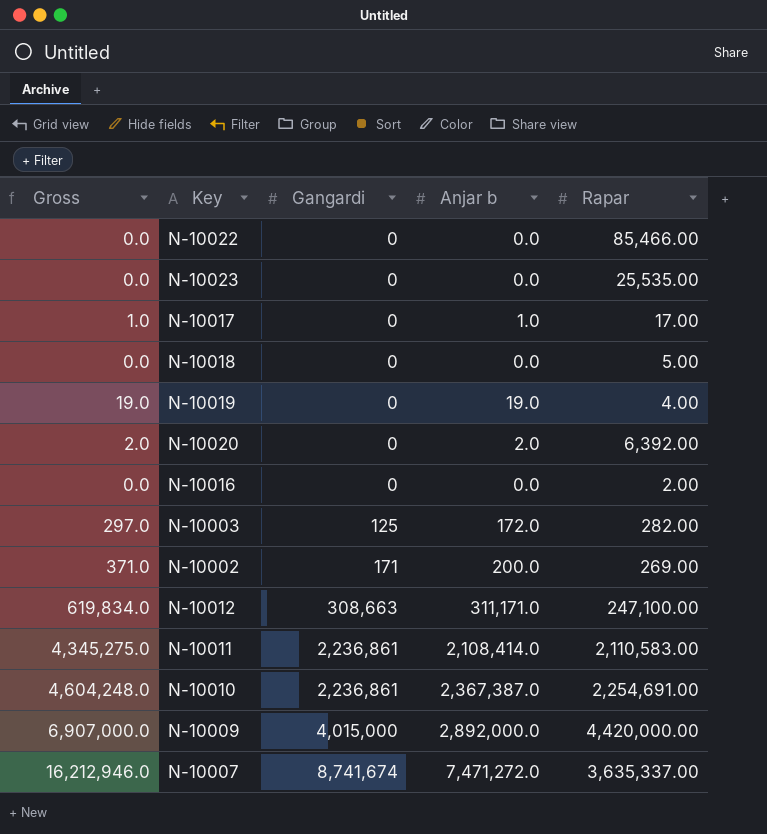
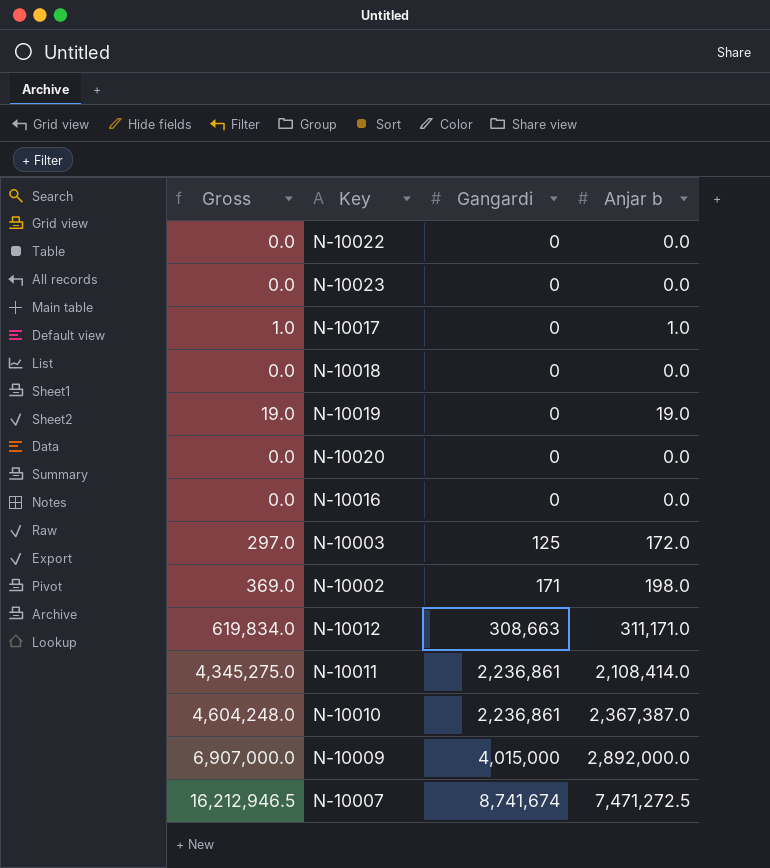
column Rapar | position: 5 -> none
N-10020 | Gross: 2.0 -> 0.0
N-10020 | Anjar b: 2.0 -> 0.0
N-10002 | Gross: 371.0 -> 369.0
N-10002 | Anjar b: 200.0 -> 198.0
N-10007 | Gross: 16,212,946.0 -> 16,212,946.5
N-10007 | Anjar b: 7,471,272.0 -> 7,471,272.5

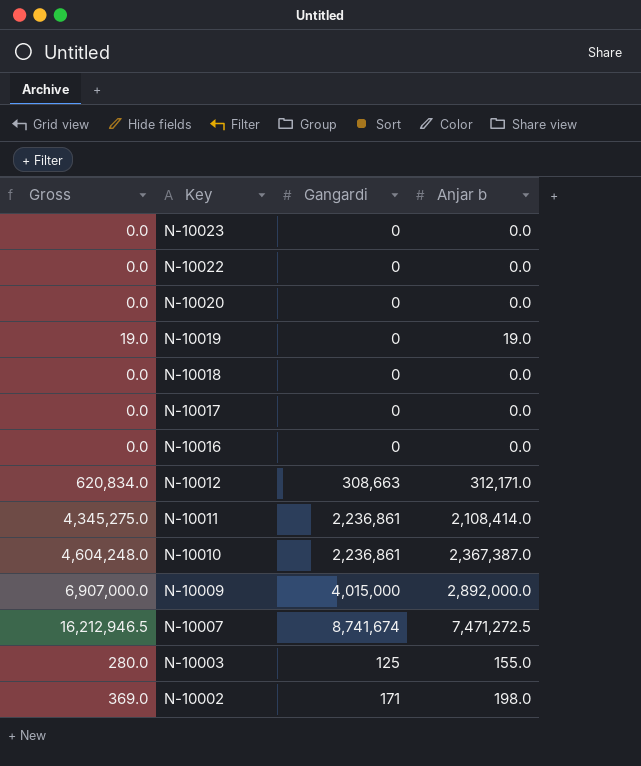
row order: Gangardi ascending -> Key descending
N-10017 | Gross: 1.0 -> 0.0
N-10017 | Anjar b: 1.0 -> 0.0
N-10012 | Gross: 619,834.0 -> 620,834.0
N-10012 | Anjar b: 311,171.0 -> 312,171.0
N-10003 | Gross: 297.0 -> 280.0
N-10003 | Anjar b: 172.0 -> 155.0

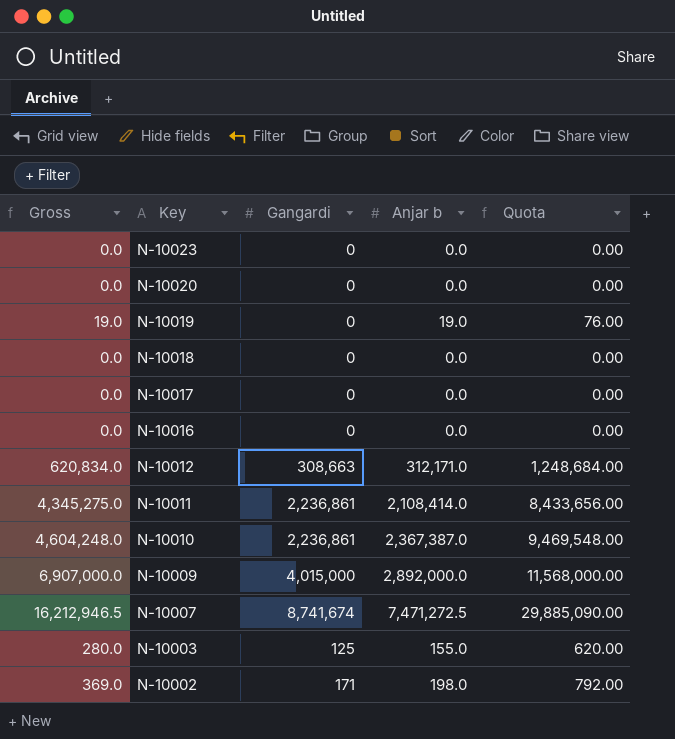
column Quota | formula: none -> [Anjar b] * 4
row N-10022: 0.0 | 0 | 0.0 -> none

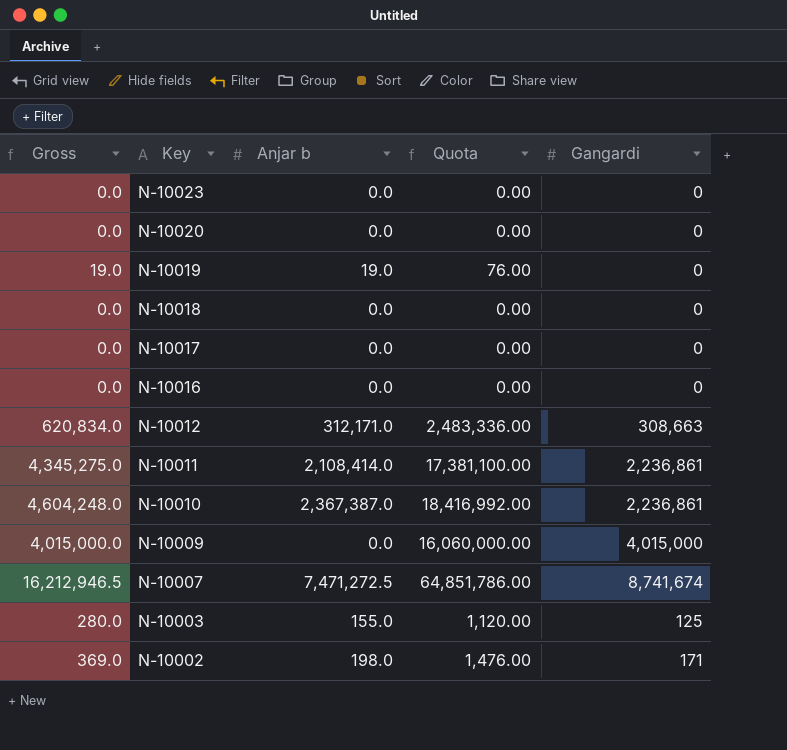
column Quota | formula: [Anjar b] * 4 -> [Gross] * 4
column Gangardi | position: 3 -> 5
N-10009 | Gross: 6,907,000.0 -> 4,015,000.0
N-10009 | Anjar b: 2,892,000.0 -> 0.0

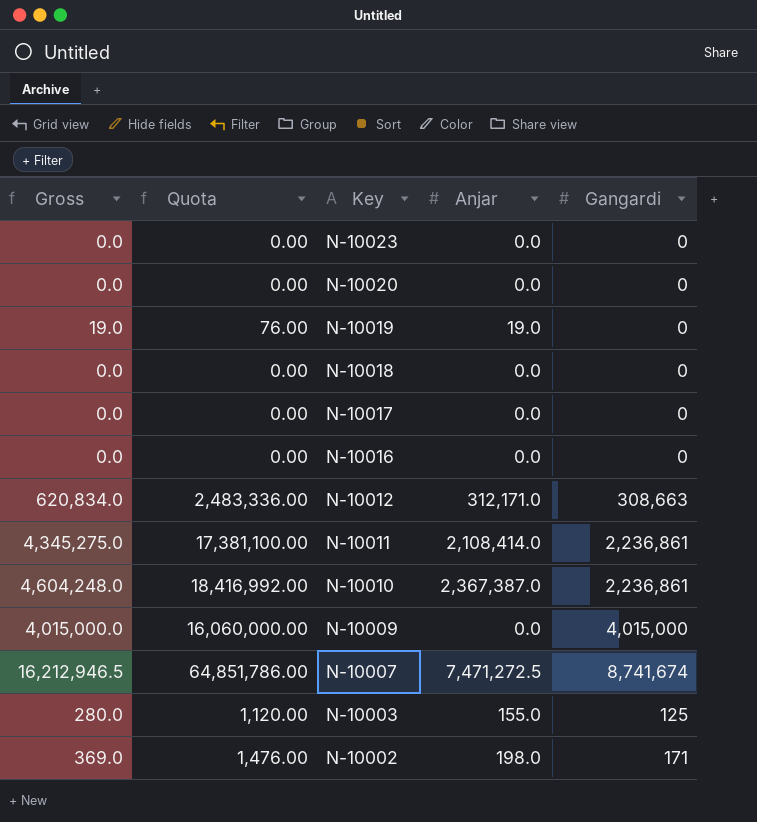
column Quota | position: 4 -> 2
column name: Anjar b -> Anjar

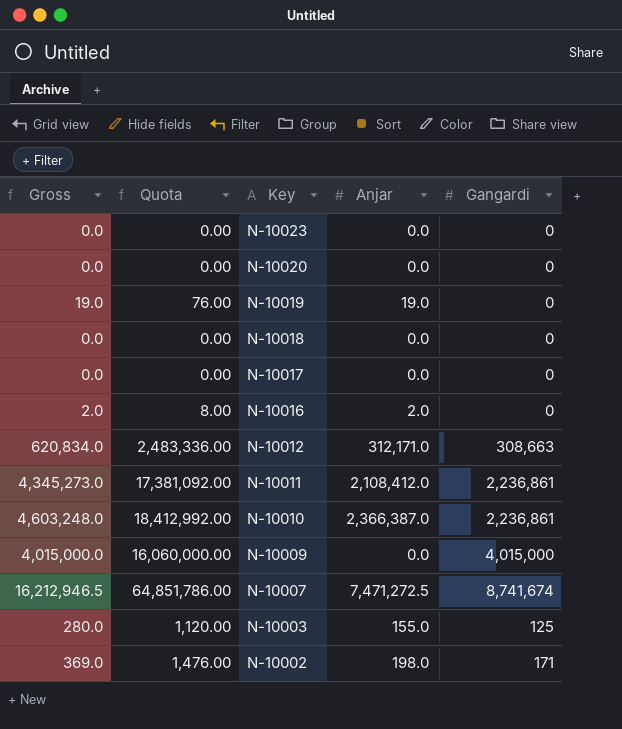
N-10016 | Gross: 0.0 -> 2.0
N-10016 | Quota: 0.00 -> 8.00
N-10016 | Anjar: 0.0 -> 2.0
N-10011 | Gross: 4,345,275.0 -> 4,345,273.0
N-10011 | Quota: 17,381,100.00 -> 17,381,092.00
N-10011 | Anjar: 2,108,414.0 -> 2,108,412.0
N-10010 | Gross: 4,604,248.0 -> 4,603,248.0
N-10010 | Quota: 18,416,992.00 -> 18,412,992.00
N-10010 | Anjar: 2,367,387.0 -> 2,366,387.0

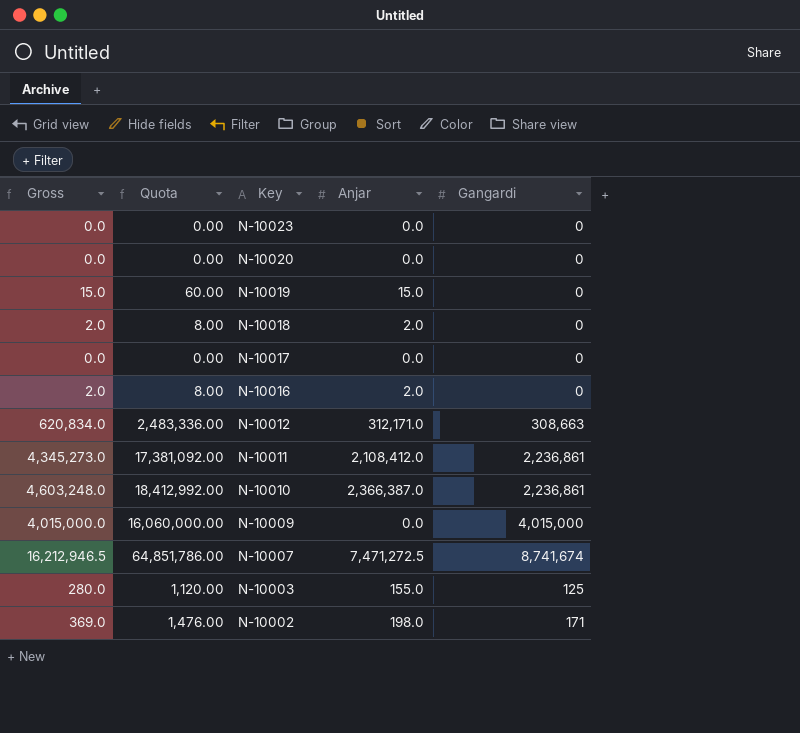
N-10019 | Gross: 19.0 -> 15.0
N-10019 | Quota: 76.00 -> 60.00
N-10019 | Anjar: 19.0 -> 15.0
N-10018 | Gross: 0.0 -> 2.0
N-10018 | Quota: 0.00 -> 8.00
N-10018 | Anjar: 0.0 -> 2.0

